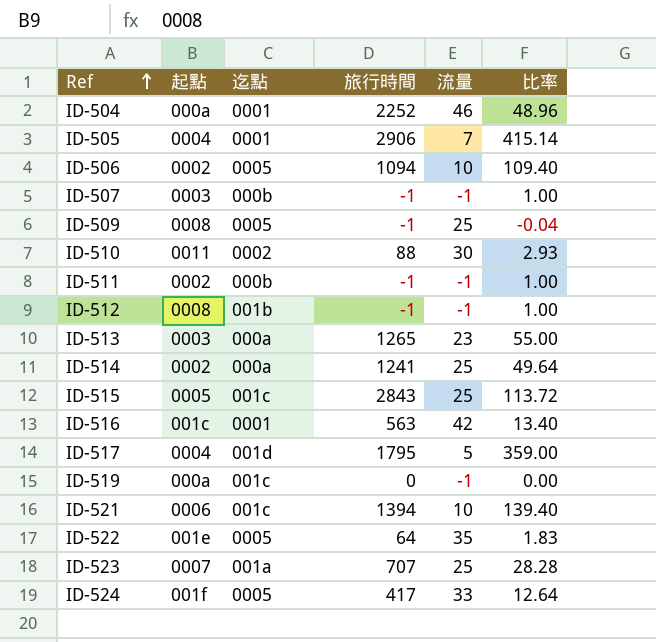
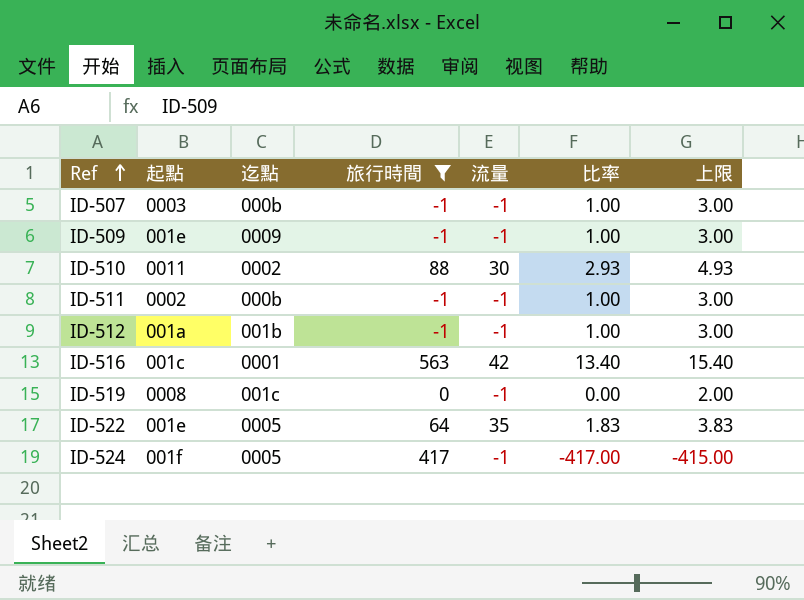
filter: none -> 旅行時間 <= 563
column 上限 | formula: none -> [比率] + 2
ID-509 | 起點: 0008 -> 001e
ID-509 | 迄點: 0005 -> 0009
ID-509 | 流量: 25 -> -1
ID-509 | 比率: -0.04 -> 1.00
ID-512 | 起點: 0008 -> 001a
ID-519 | 起點: 000a -> 0008
ID-524 | 流量: 33 -> -1
ID-524 | 比率: 12.64 -> -417.00

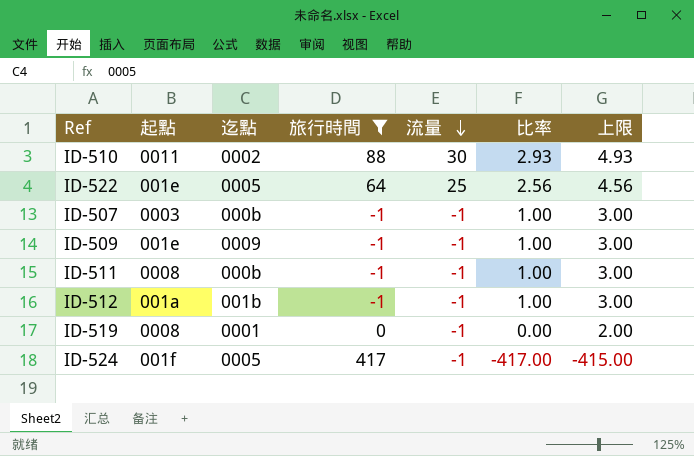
row order: Ref ascending -> 流量 descending
row ID-516: 001c | 0001 | 563 | 42 | 13.40 | 15.40 -> none
ID-522 | 流量: 35 -> 25
ID-522 | 比率: 1.83 -> 2.56
ID-522 | 上限: 3.83 -> 4.56
ID-511 | 起點: 0002 -> 0008
ID-519 | 迄點: 001c -> 0001

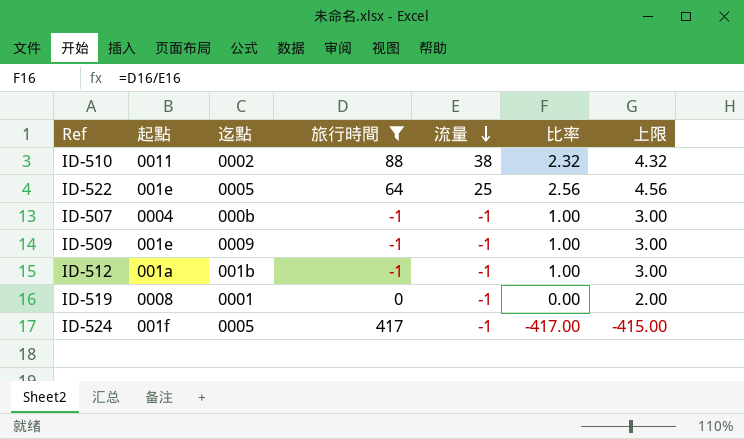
row ID-511: 0008 | 000b | -1 | -1 | 1.00 | 3.00 -> none
ID-510 | 流量: 30 -> 38
ID-510 | 比率: 2.93 -> 2.32
ID-510 | 上限: 4.93 -> 4.32
ID-507 | 起點: 0003 -> 0004

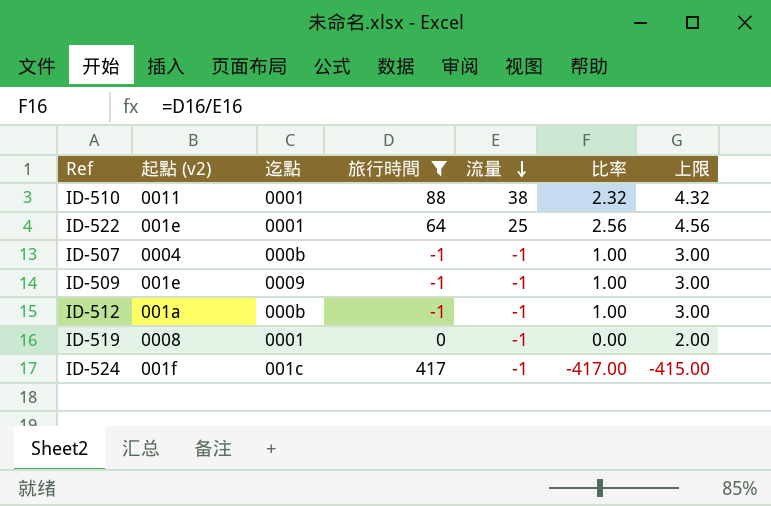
column name: 起點 -> 起點 (v2)
ID-510 | 迄點: 0002 -> 0001
ID-522 | 迄點: 0005 -> 0001
ID-512 | 迄點: 001b -> 000b
ID-524 | 迄點: 0005 -> 001c

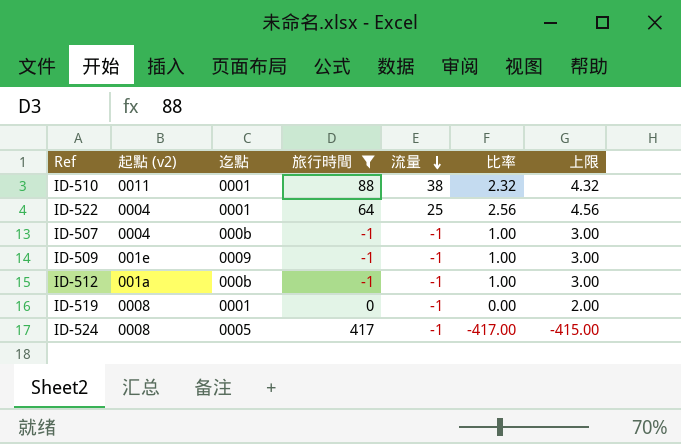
ID-522 | 起點 (v2): 001e -> 0004
ID-524 | 起點 (v2): 001f -> 0008
ID-524 | 迄點: 001c -> 0005

